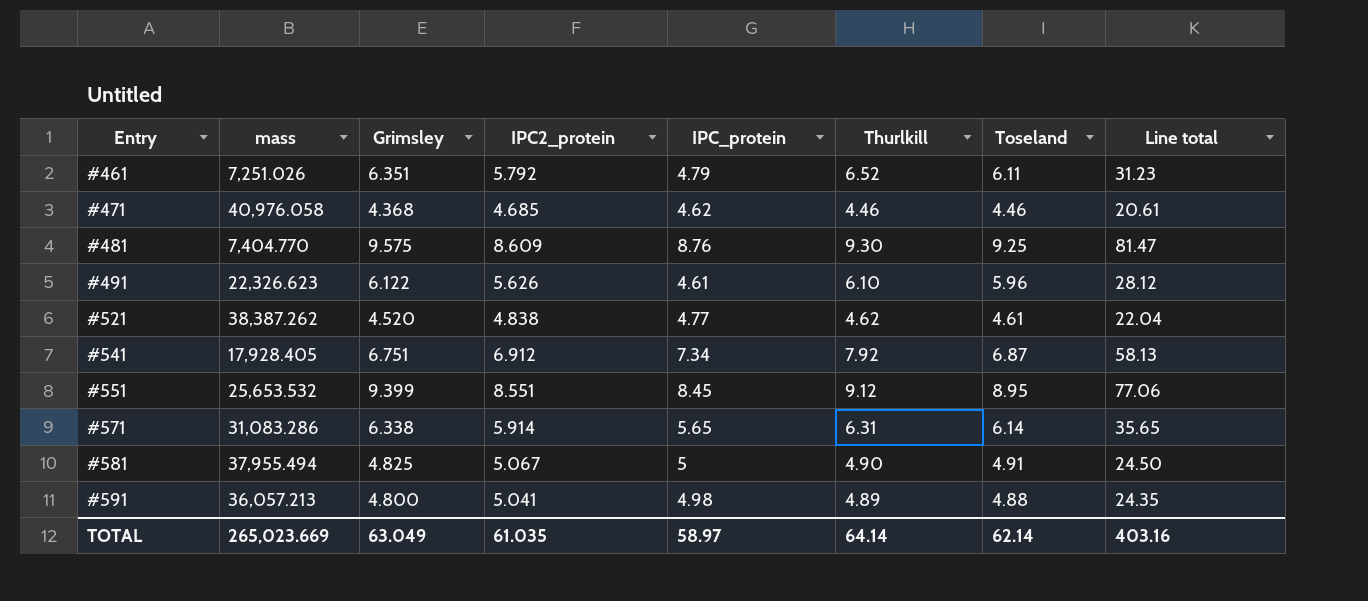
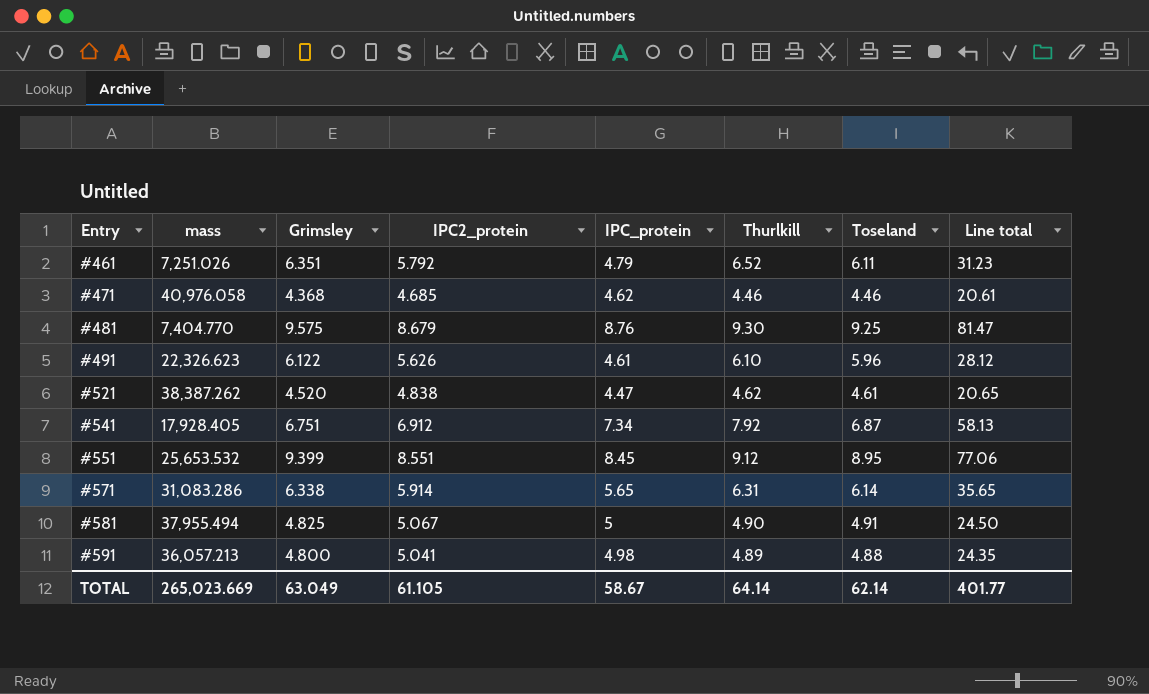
#481 | IPC2_protein: 8.609 -> 8.679
#521 | IPC_protein: 4.77 -> 4.47
#521 | Line total: 22.04 -> 20.65
TOTAL | IPC2_protein: 61.035 -> 61.105
TOTAL | IPC_protein: 58.97 -> 58.67
TOTAL | Line total: 403.16 -> 401.77

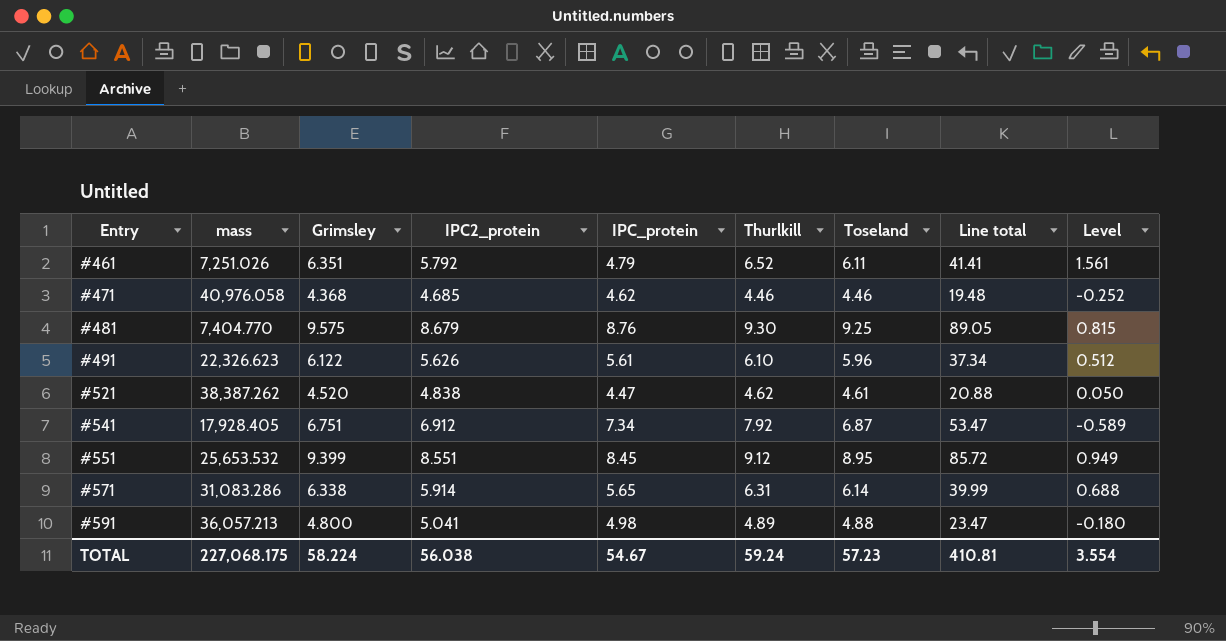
column Line total | formula: [IPC_protein] * [Thurlkill] -> [Grimsley] * [Thurlkill]
column Level | formula: none -> [Grimsley] - [IPC_protein]
row #581: 37,955.494 | 4.825 | 5.067 | 5 | 4.90 | 4.91 | 24.50 -> none
#491 | IPC_protein: 4.61 -> 5.61
TOTAL | mass: 265,023.669 -> 227,068.175
TOTAL | Grimsley: 63.049 -> 58.224
TOTAL | IPC2_protein: 61.105 -> 56.038
TOTAL | IPC_protein: 58.67 -> 54.67
TOTAL | Thurlkill: 64.14 -> 59.24
TOTAL | Toseland: 62.14 -> 57.23
TOTAL | Line total: 401.77 -> 410.81

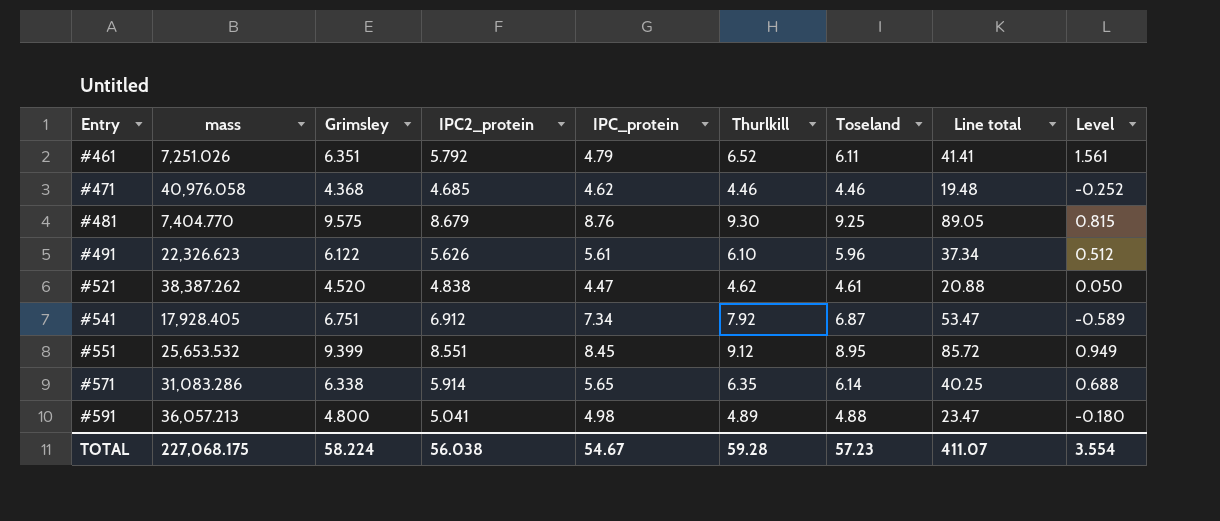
#571 | Thurlkill: 6.31 -> 6.35
#571 | Line total: 39.99 -> 40.25
TOTAL | Thurlkill: 59.24 -> 59.28
TOTAL | Line total: 410.81 -> 411.07

